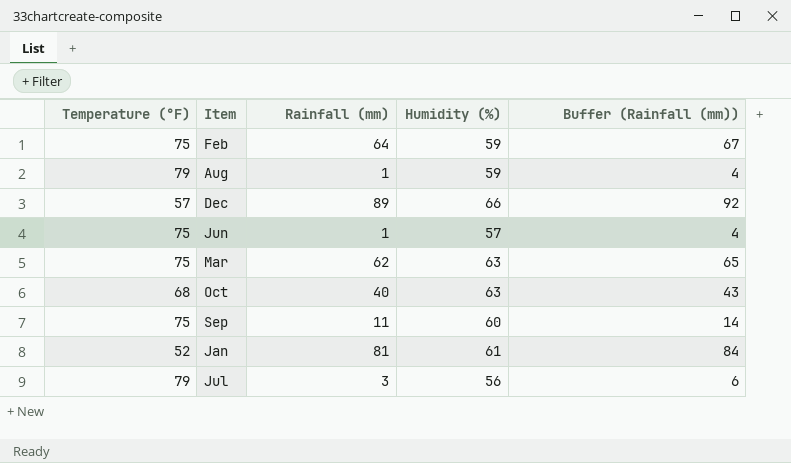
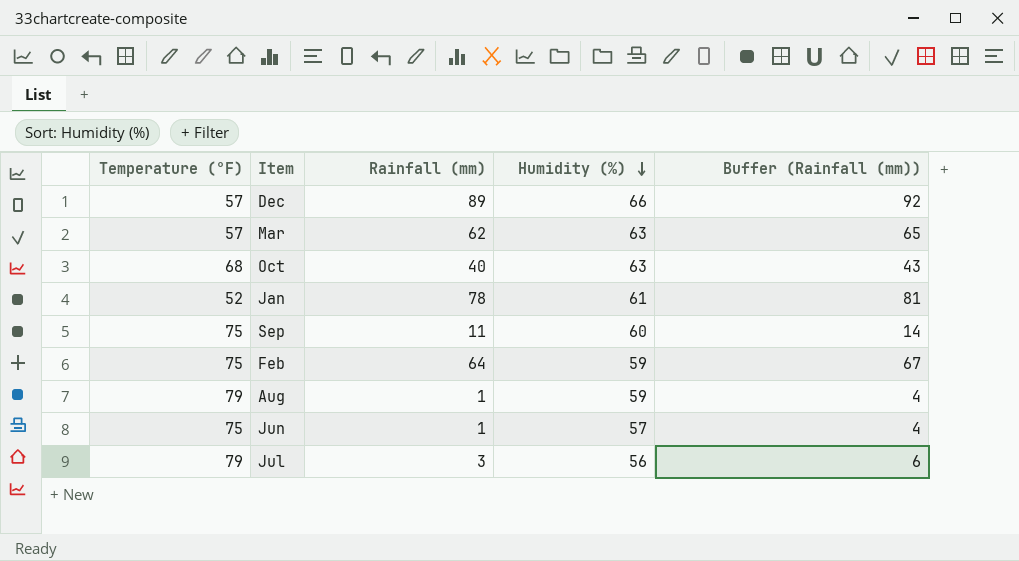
row order: none -> Humidity (%) descending
Mar | Temperature (°F): 75 -> 57
Jan | Rainfall (mm): 81 -> 78
Jan | Buffer (Rainfall (mm)): 84 -> 81

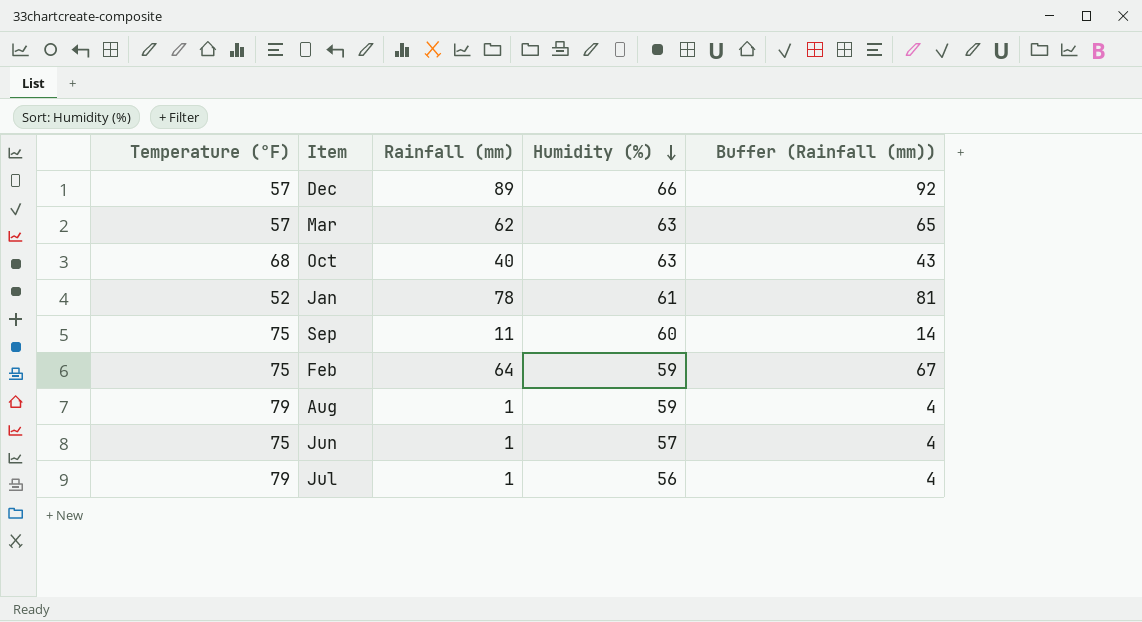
Jul | Rainfall (mm): 3 -> 1
Jul | Buffer (Rainfall (mm)): 6 -> 4

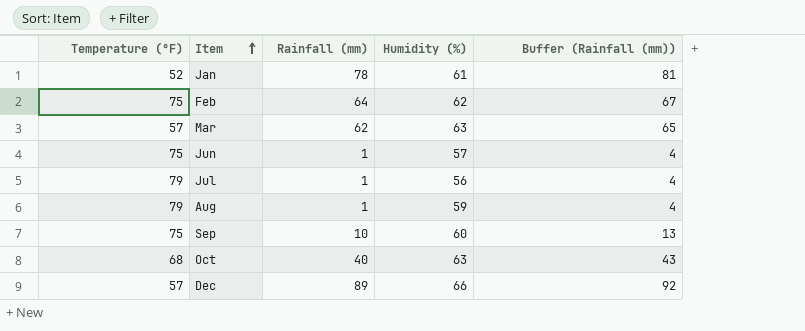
row order: Humidity (%) descending -> Item ascending
Feb | Humidity (%): 59 -> 62
Sep | Rainfall (mm): 11 -> 10
Sep | Buffer (Rainfall (mm)): 14 -> 13

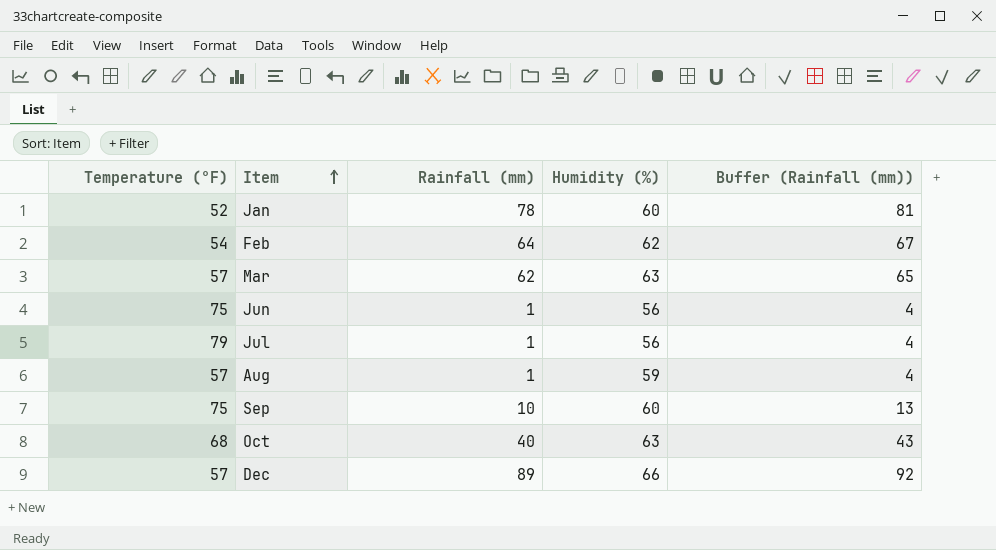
Jan | Humidity (%): 61 -> 60
Feb | Temperature (°F): 75 -> 54
Jun | Humidity (%): 57 -> 56
Aug | Temperature (°F): 79 -> 57

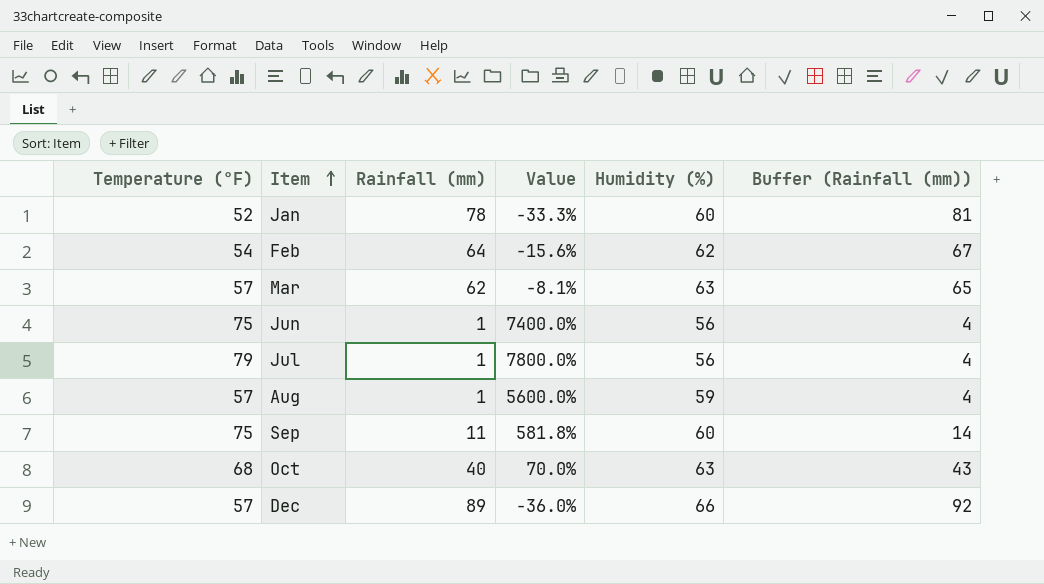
column Value | formula: none -> ([Temperature (°F)] - [Rainfall (mm)]) / [Rainfall (mm)]
Sep | Rainfall (mm): 10 -> 11
Sep | Buffer (Rainfall (mm)): 13 -> 14

